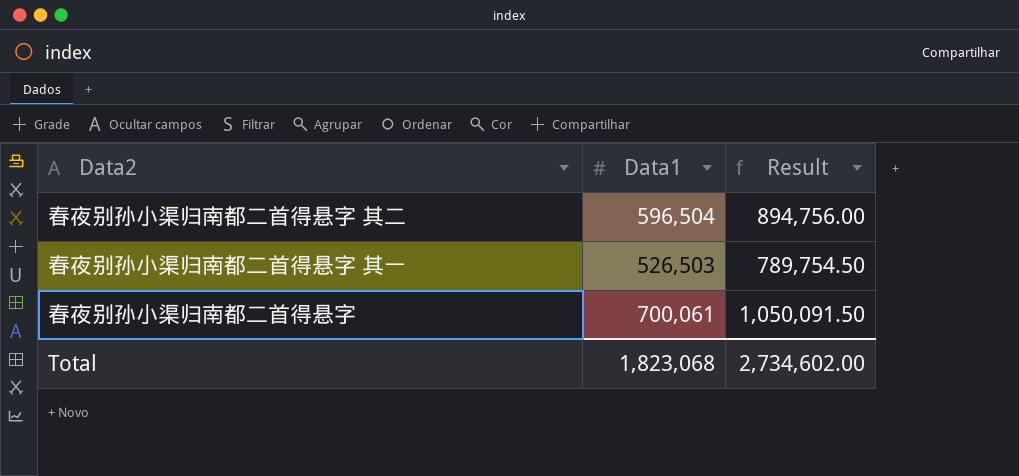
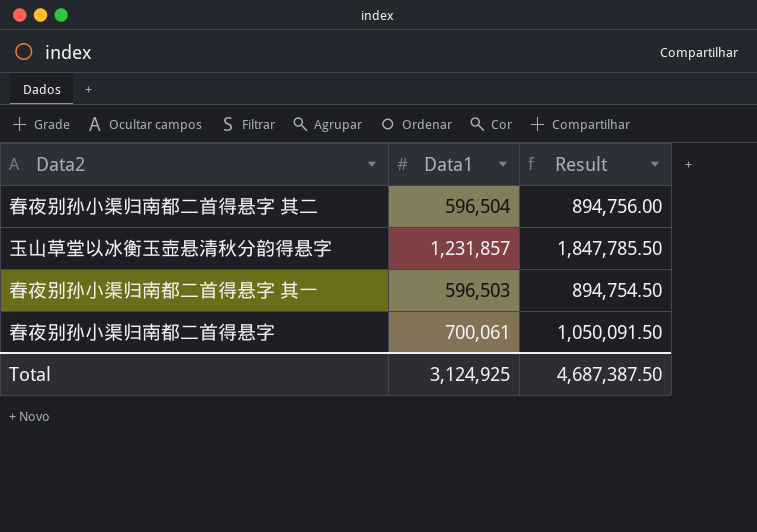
row 玉山草堂以冰衡玉壶悬清秋分韵得悬字: none -> 1,231,857 | 1,847,785.50
春夜别孙小渠归南都二首得悬字 其一 | Data1: 526,503 -> 596,503
春夜别孙小渠归南都二首得悬字 其一 | Result: 789,754.50 -> 894,754.50
Total | Data1: 1,823,068 -> 3,124,925
Total | Result: 2,734,602.00 -> 4,687,387.50

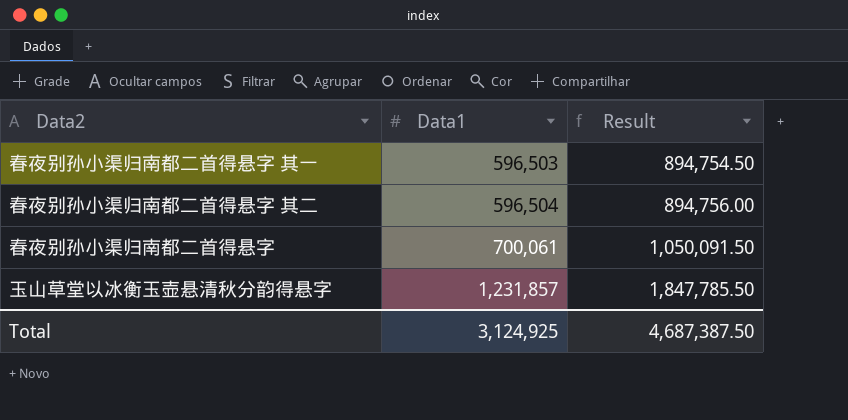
row order: none -> Data1 ascending

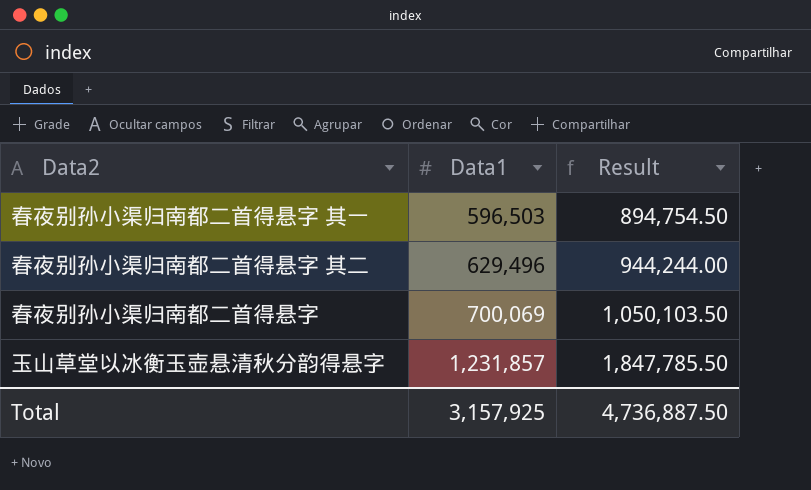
春夜别孙小渠归南都二首得悬字 其二 | Data1: 596,504 -> 629,496
春夜别孙小渠归南都二首得悬字 其二 | Result: 894,756.00 -> 944,244.00
春夜别孙小渠归南都二首得悬字 | Data1: 700,061 -> 700,069
春夜别孙小渠归南都二首得悬字 | Result: 1,050,091.50 -> 1,050,103.50
Total | Data1: 3,124,925 -> 3,157,925
Total | Result: 4,687,387.50 -> 4,736,887.50

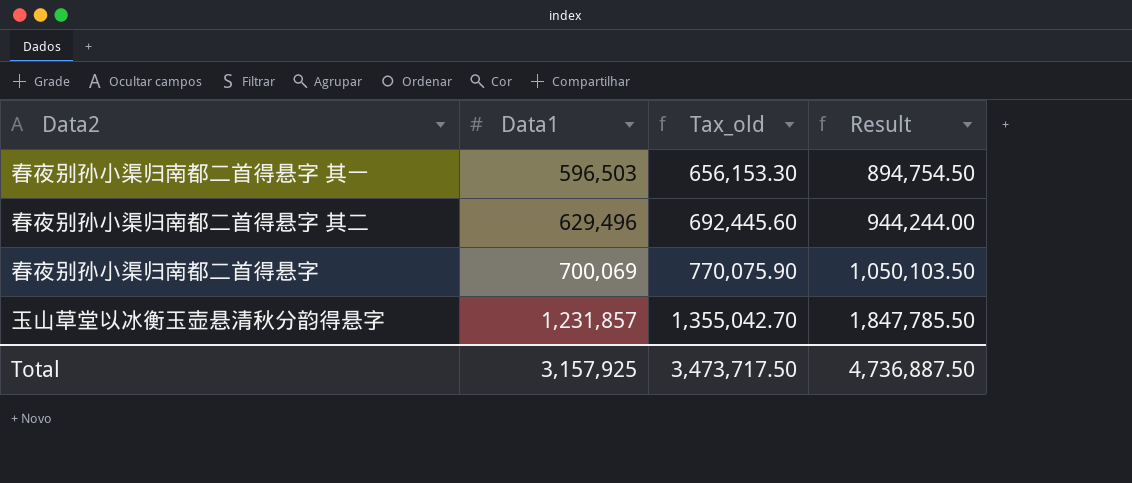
column Tax_old | formula: none -> [Data1] * 1.1

